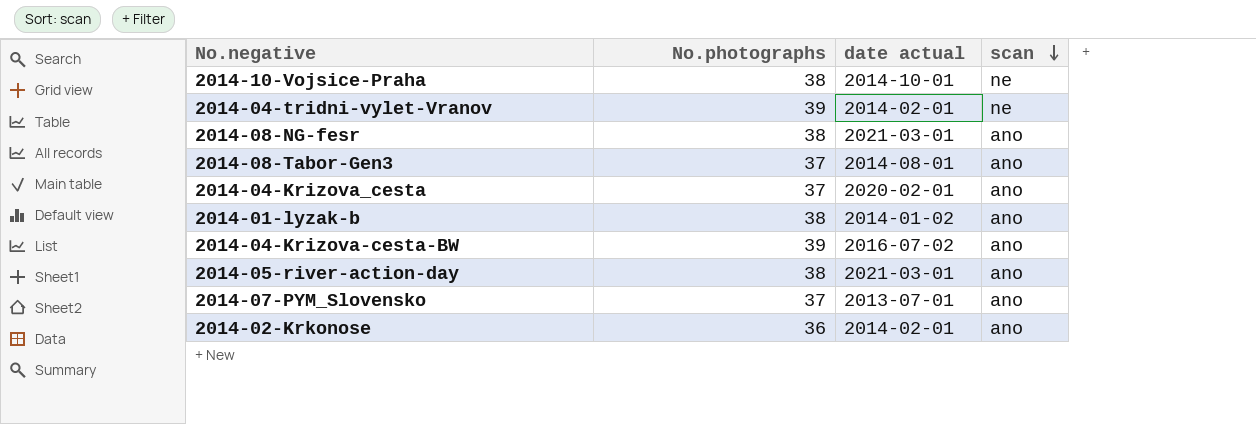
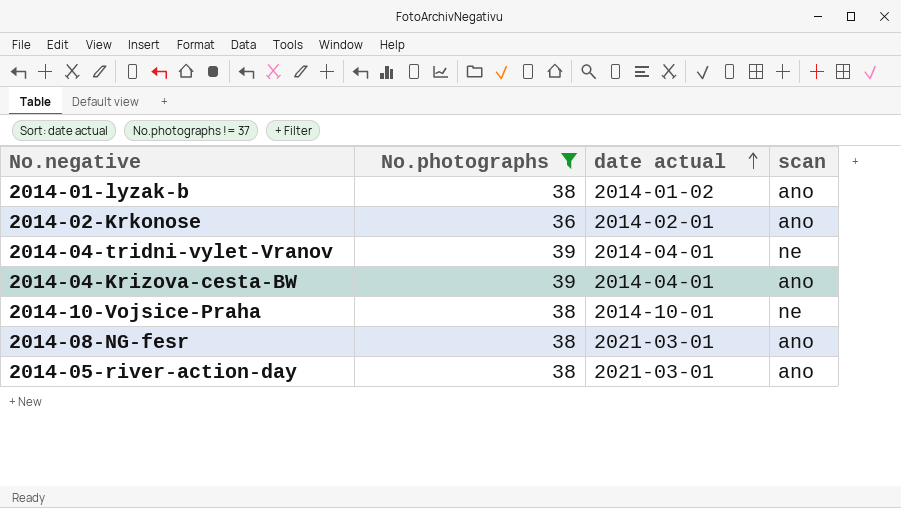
filter: none -> No.photographs != 37
row order: scan descending -> date actual ascending
2014-04-tridni-vylet-Vranov | date actual: 2014-02-01 -> 2014-04-01
2014-04-Krizova-cesta-BW | date actual: 2016-07-02 -> 2014-04-01

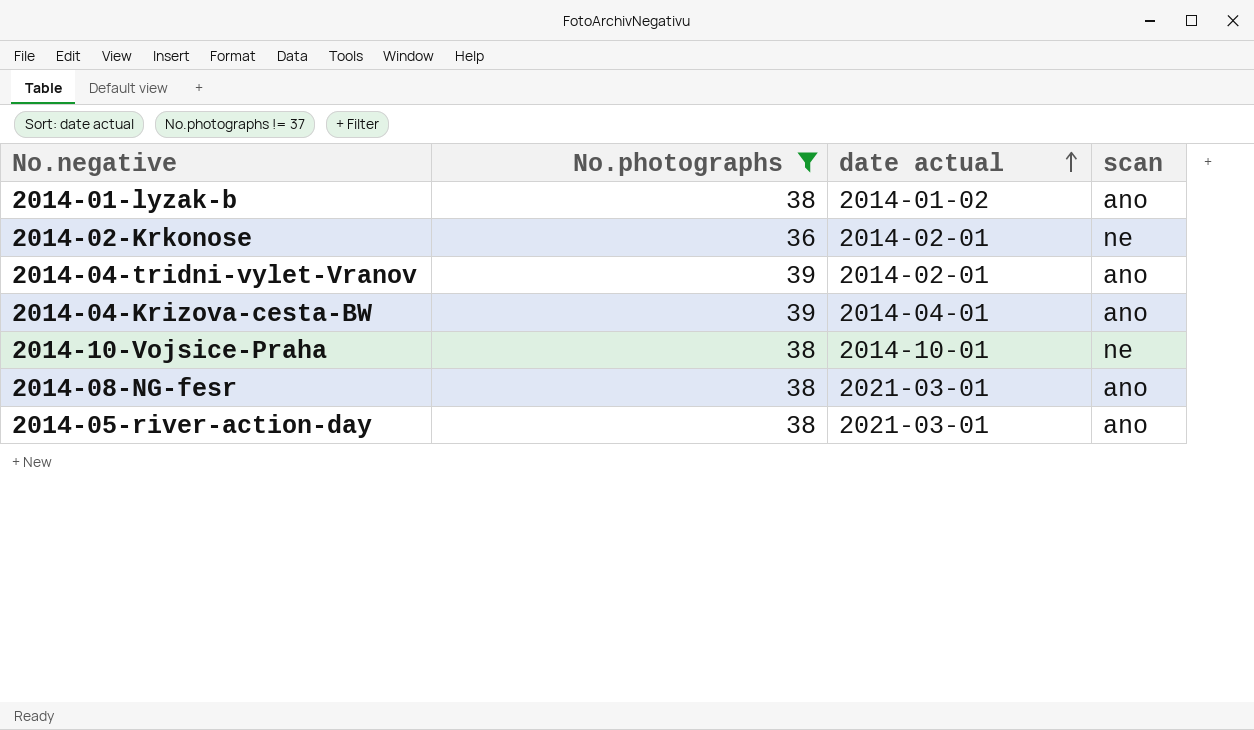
2014-02-Krkonose | scan: ano -> ne
2014-04-tridni-vylet-Vranov | date actual: 2014-04-01 -> 2014-02-01
2014-04-tridni-vylet-Vranov | scan: ne -> ano

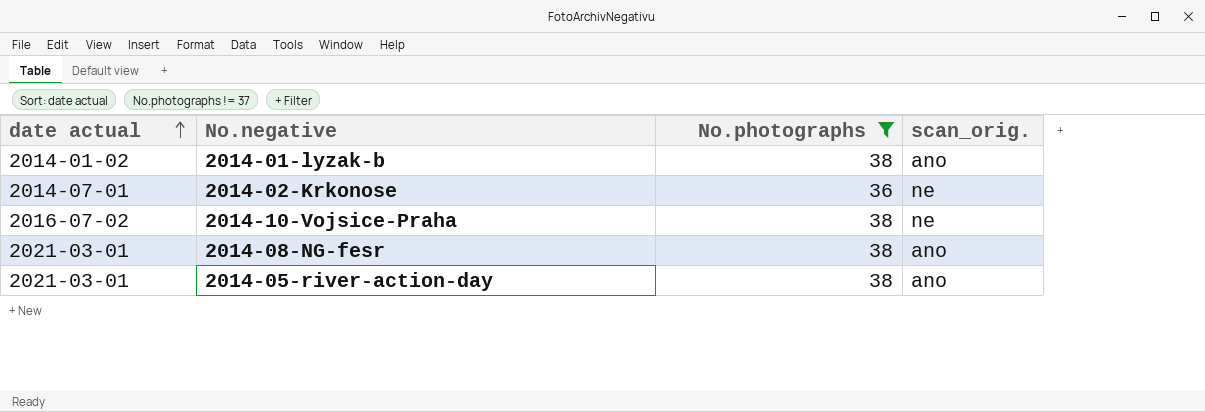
column date actual | position: 3 -> 1
column name: scan -> scan_orig.
row 2014-04-tridni-vylet-Vranov: 39 | 2014-02-01 | ano -> none
row 2014-04-Krizova-cesta-BW: 39 | 2014-04-01 | ano -> none
2014-02-Krkonose | date actual: 2014-02-01 -> 2014-07-01
2014-10-Vojsice-Praha | date actual: 2014-10-01 -> 2016-07-02

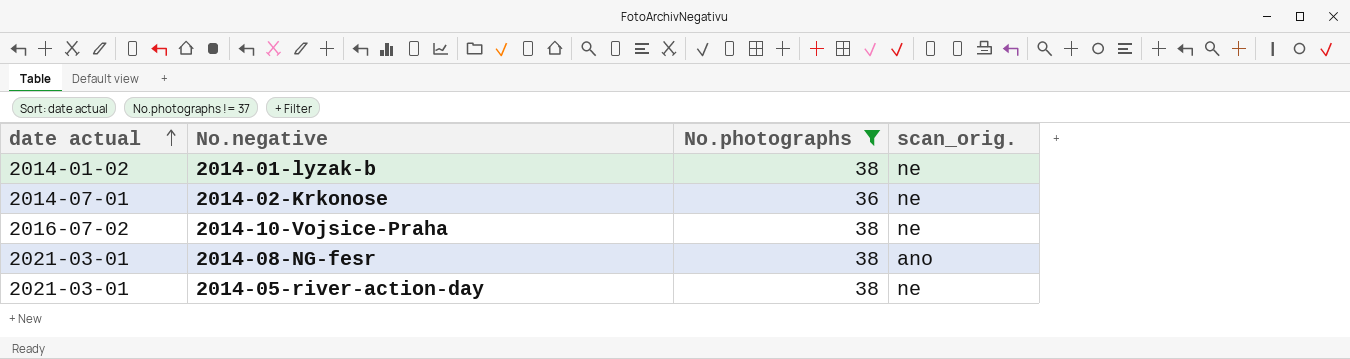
2014-01-lyzak-b | scan_orig.: ano -> ne
2014-05-river-action-day | scan_orig.: ano -> ne

